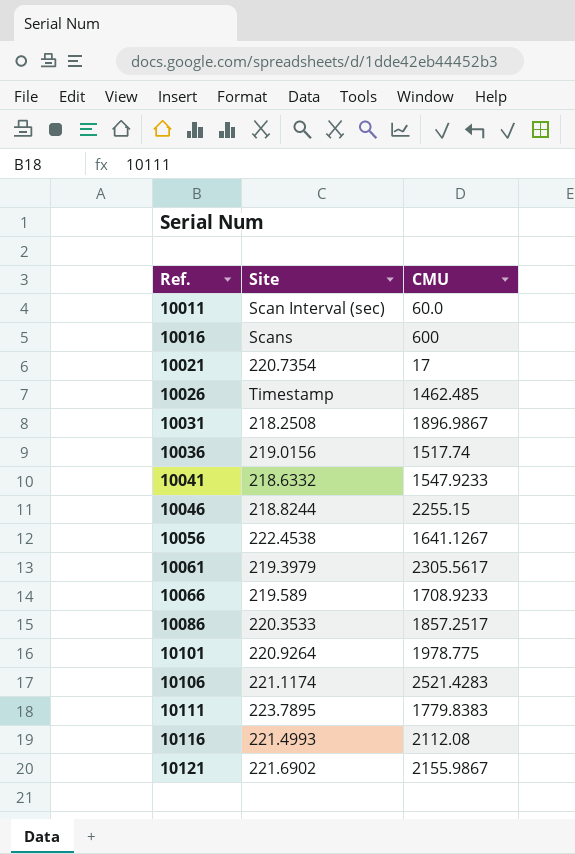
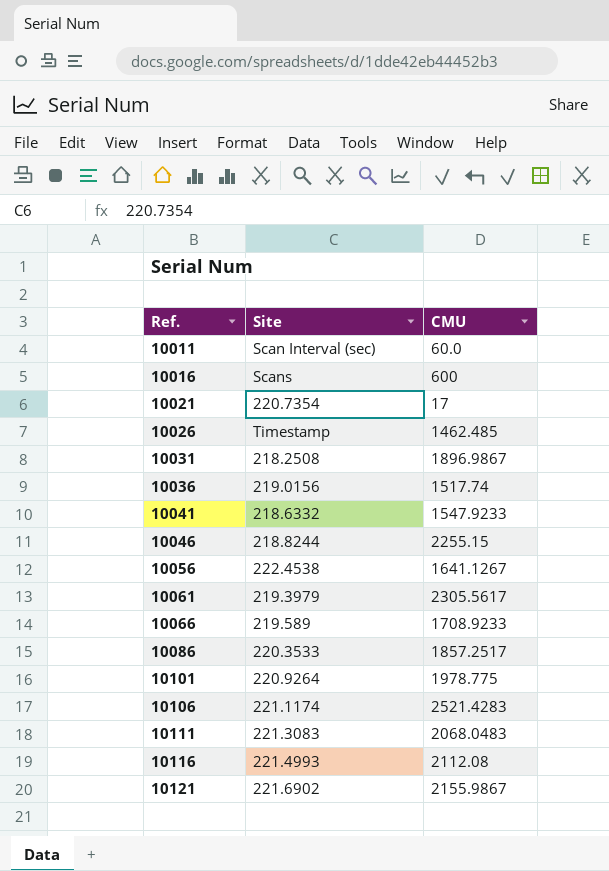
10111 | Site: 223.7895 -> 221.3083
10111 | CMU: 1779.8383 -> 2068.0483

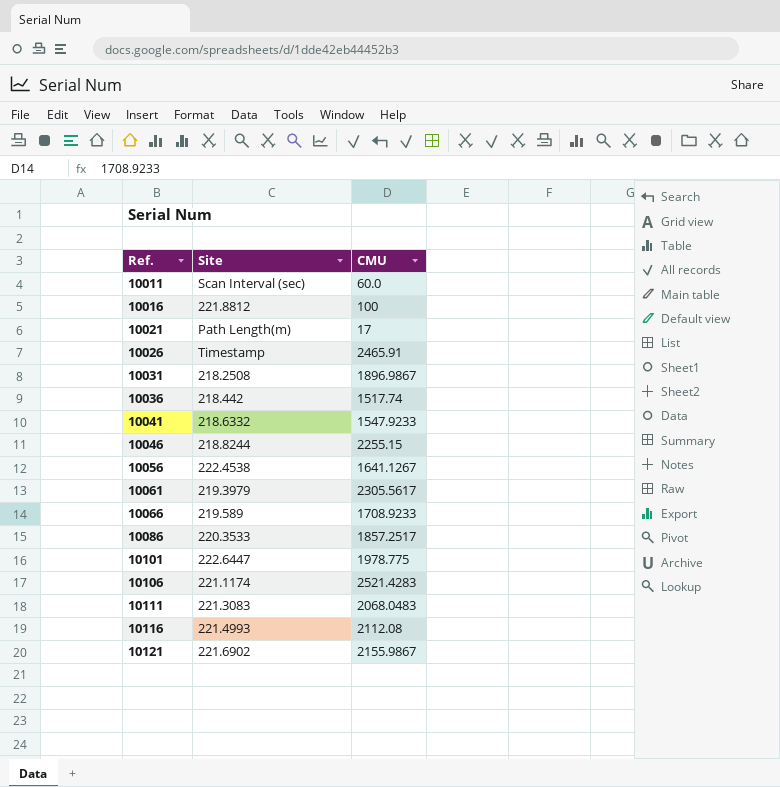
10016 | Site: Scans -> 221.8812
10016 | CMU: 600 -> 100
10021 | Site: 220.7354 -> Path Length(m)
10026 | CMU: 1462.485 -> 2465.91
10036 | Site: 219.0156 -> 218.442
10101 | Site: 220.9264 -> 222.6447

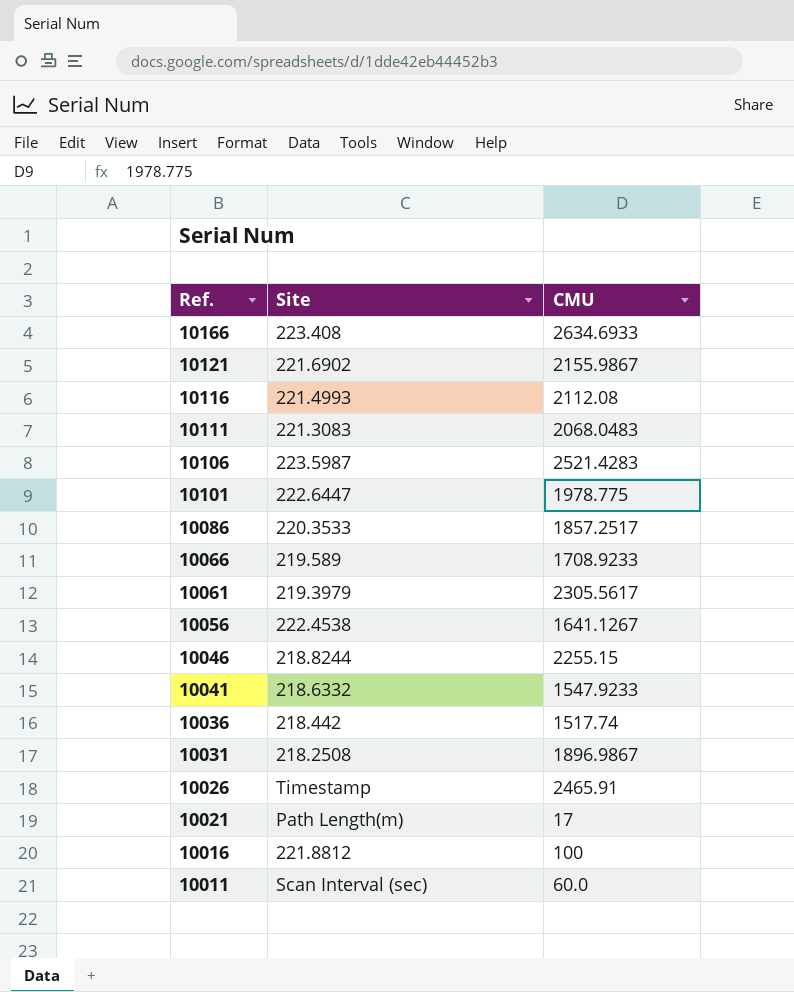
row order: Ref. ascending -> Ref. descending
row 10166: none -> 223.408 | 2634.6933
10106 | Site: 221.1174 -> 223.5987

